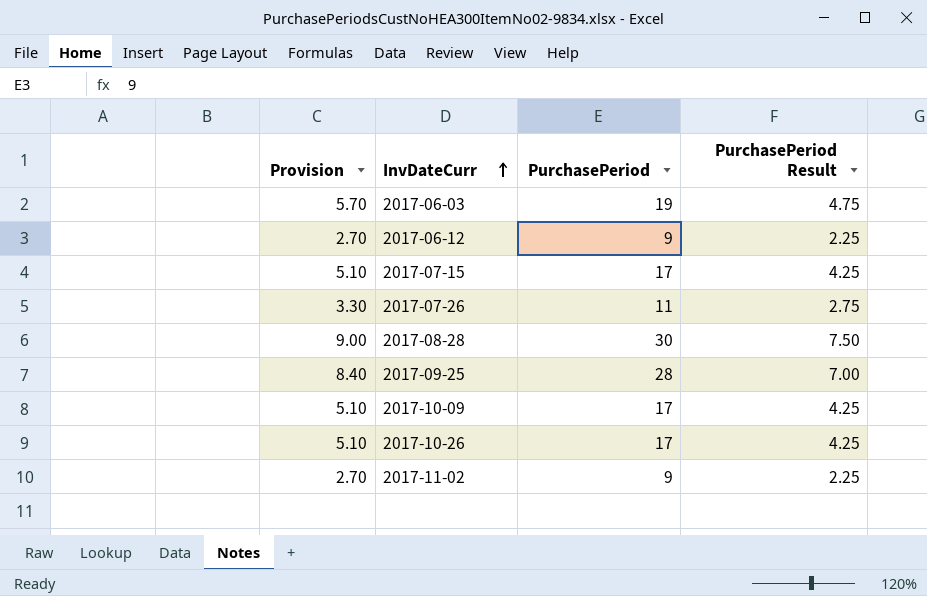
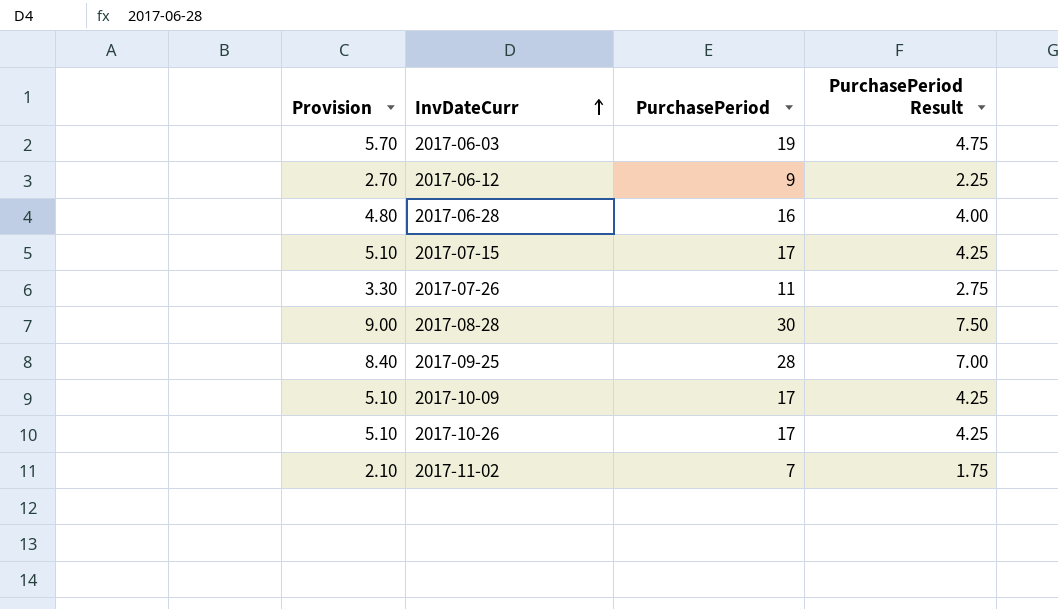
row 2017-06-28: none -> 4.80 | 16 | 4.00
2017-11-02 | Provision: 2.70 -> 2.10
2017-11-02 | PurchasePeriod: 9 -> 7
2017-11-02 | PurchasePeriod Result: 2.25 -> 1.75

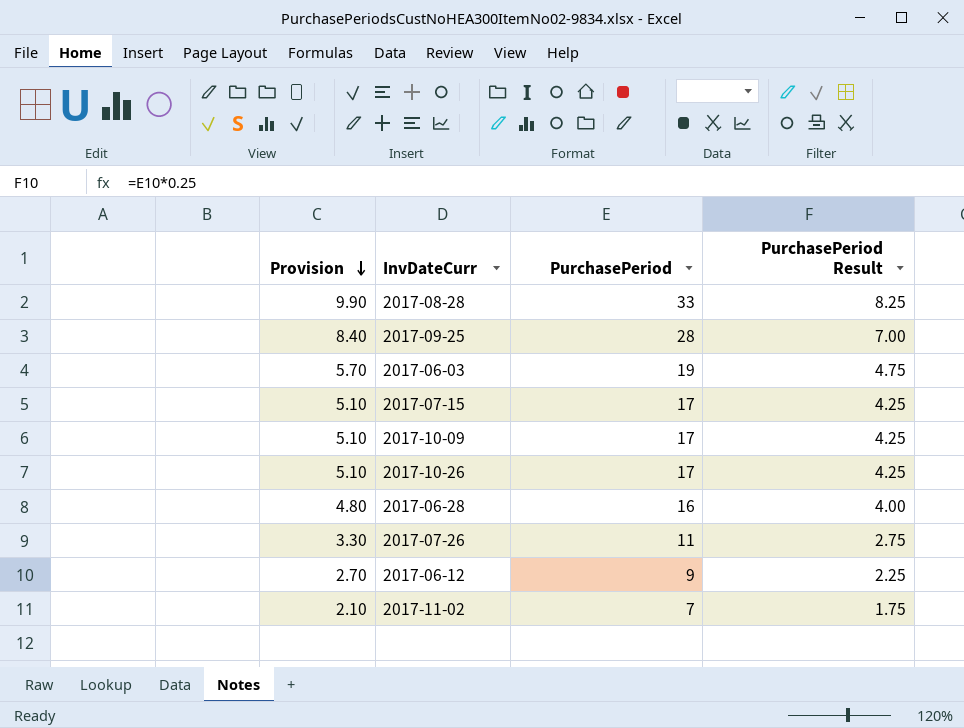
row order: InvDateCurr ascending -> Provision descending
2017-08-28 | Provision: 9.00 -> 9.90
2017-08-28 | PurchasePeriod: 30 -> 33
2017-08-28 | PurchasePeriod Result: 7.50 -> 8.25

